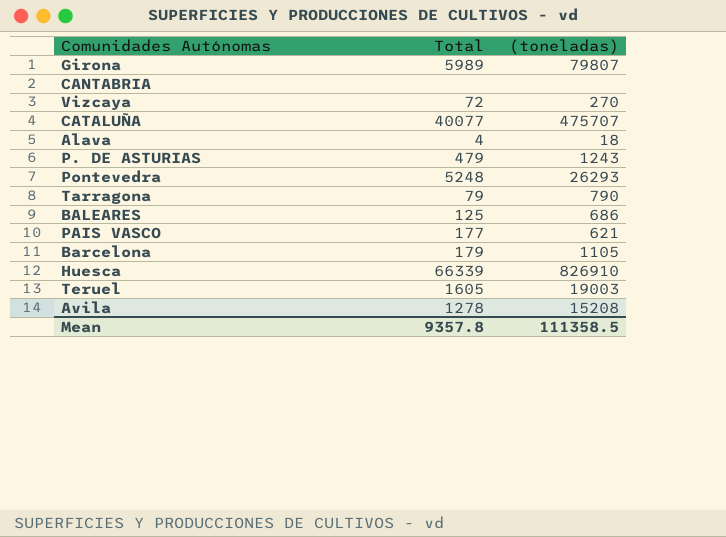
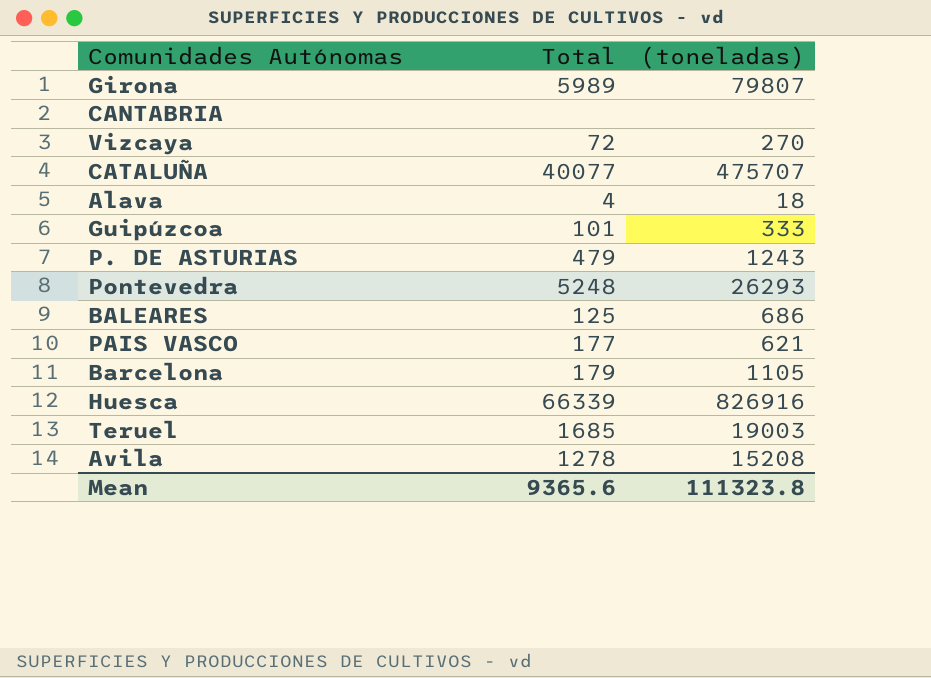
row Tarragona: 79 | 790 -> none
row Guipúzcoa: none -> 101 | 333
Huesca | (toneladas): 826910 -> 826916
Teruel | Total: 1605 -> 1685
Mean | Total: 9357.8 -> 9365.6
Mean | (toneladas): 111358.5 -> 111323.8

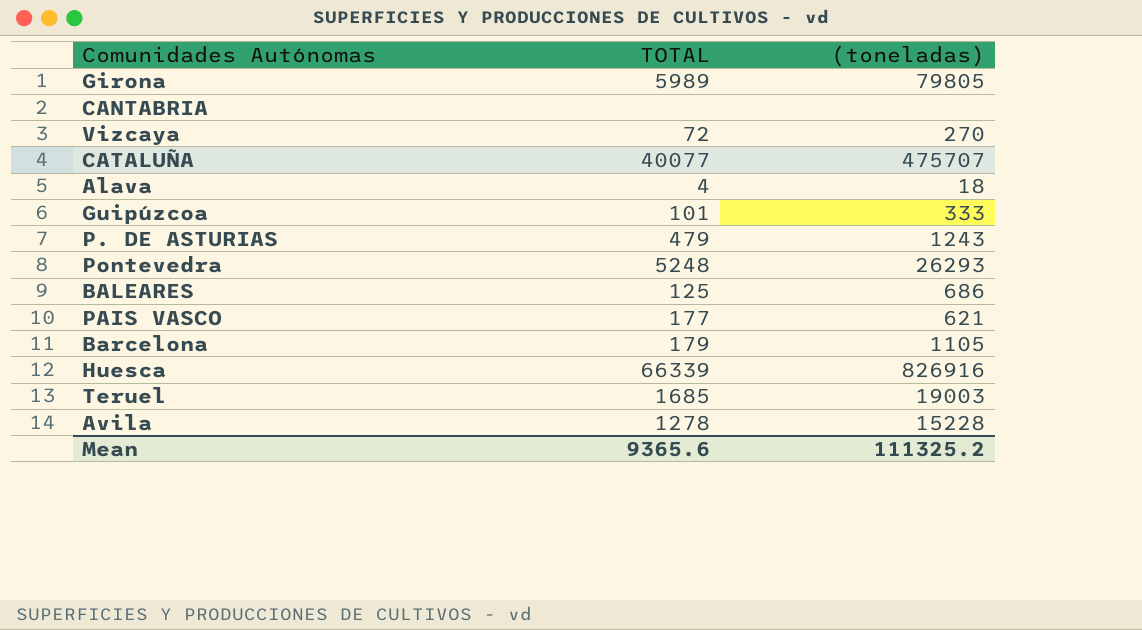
column name: Total -> TOTAL
Girona | (toneladas): 79807 -> 79805
Avila | (toneladas): 15208 -> 15228
Mean | (toneladas): 111323.8 -> 111325.2

